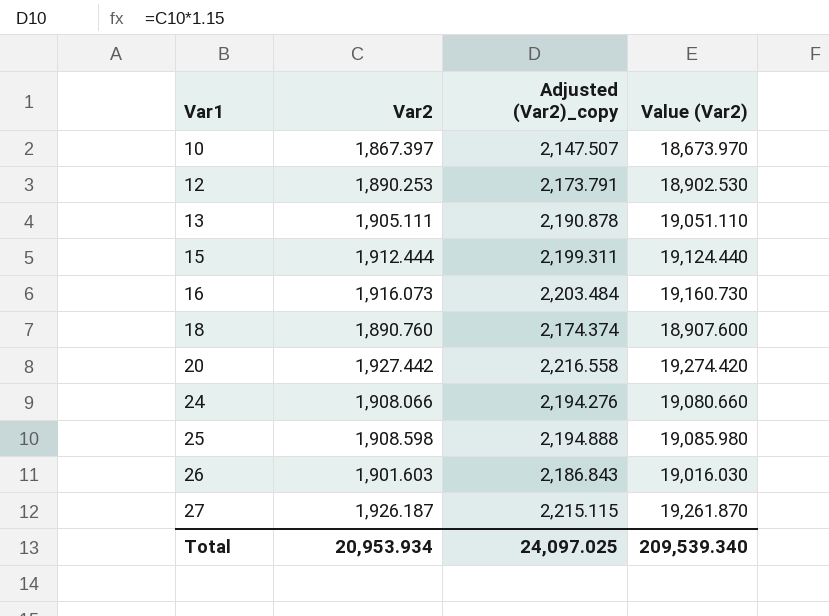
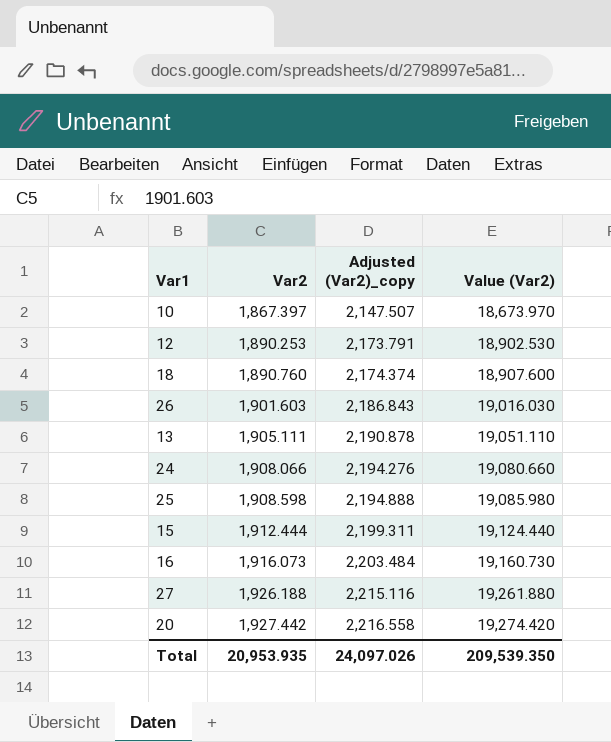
row order: Var1 ascending -> Var2 ascending
27 | Var2: 1,926.187 -> 1,926.188
27 | Adjusted (Var2)_copy: 2,215.115 -> 2,215.116
27 | Value (Var2): 19,261.870 -> 19,261.880
Total | Var2: 20,953.934 -> 20,953.935
Total | Adjusted (Var2)_copy: 24,097.025 -> 24,097.026
Total | Value (Var2): 209,539.340 -> 209,539.350

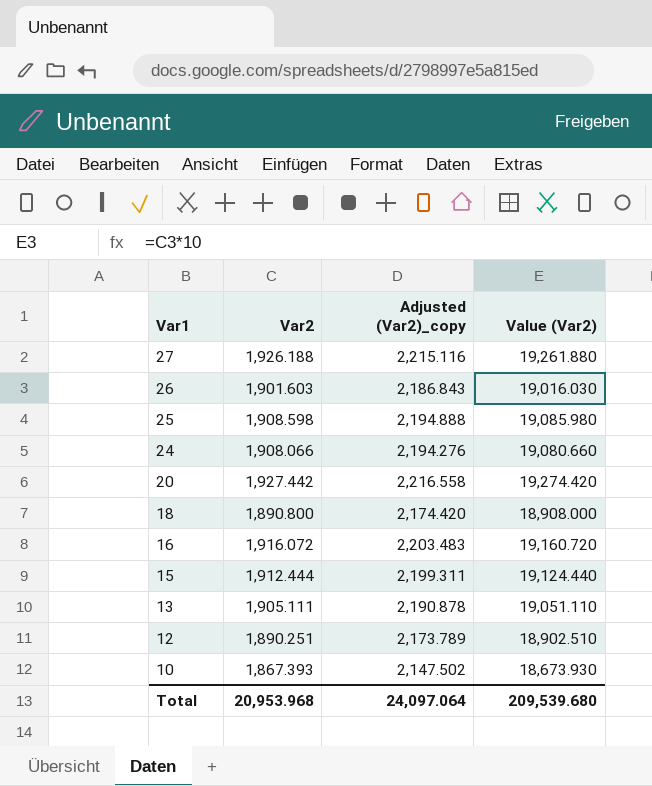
row order: Var2 ascending -> Var1 descending
18 | Var2: 1,890.760 -> 1,890.800
18 | Adjusted (Var2)_copy: 2,174.374 -> 2,174.420
18 | Value (Var2): 18,907.600 -> 18,908.000
16 | Var2: 1,916.073 -> 1,916.072
16 | Adjusted (Var2)_copy: 2,203.484 -> 2,203.483
16 | Value (Var2): 19,160.730 -> 19,160.720
12 | Var2: 1,890.253 -> 1,890.251
12 | Adjusted (Var2)_copy: 2,173.791 -> 2,173.789
12 | Value (Var2): 18,902.530 -> 18,902.510
10 | Var2: 1,867.397 -> 1,867.393
10 | Adjusted (Var2)_copy: 2,147.507 -> 2,147.502
10 | Value (Var2): 18,673.970 -> 18,673.930
Total | Var2: 20,953.935 -> 20,953.968
Total | Adjusted (Var2)_copy: 24,097.026 -> 24,097.064
Total | Value (Var2): 209,539.350 -> 209,539.680

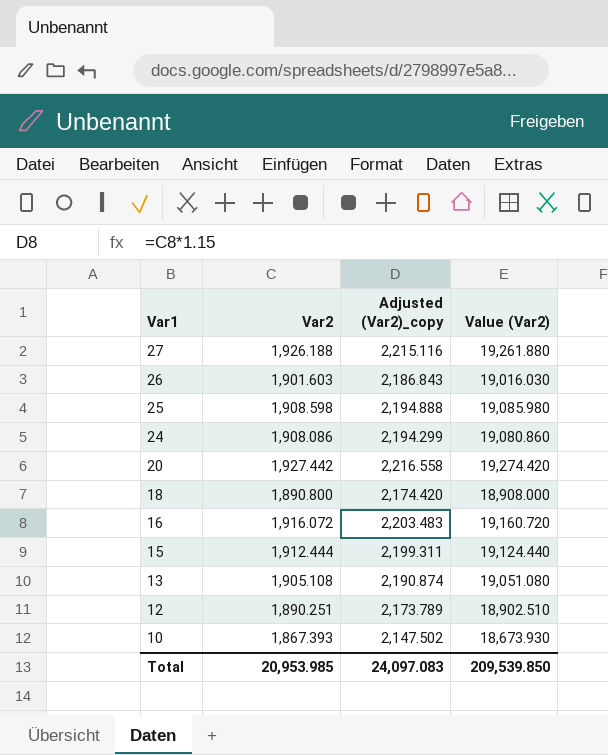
24 | Var2: 1,908.066 -> 1,908.086
24 | Adjusted (Var2)_copy: 2,194.276 -> 2,194.299
24 | Value (Var2): 19,080.660 -> 19,080.860
13 | Var2: 1,905.111 -> 1,905.108
13 | Adjusted (Var2)_copy: 2,190.878 -> 2,190.874
13 | Value (Var2): 19,051.110 -> 19,051.080
Total | Var2: 20,953.968 -> 20,953.985
Total | Adjusted (Var2)_copy: 24,097.064 -> 24,097.083
Total | Value (Var2): 209,539.680 -> 209,539.850

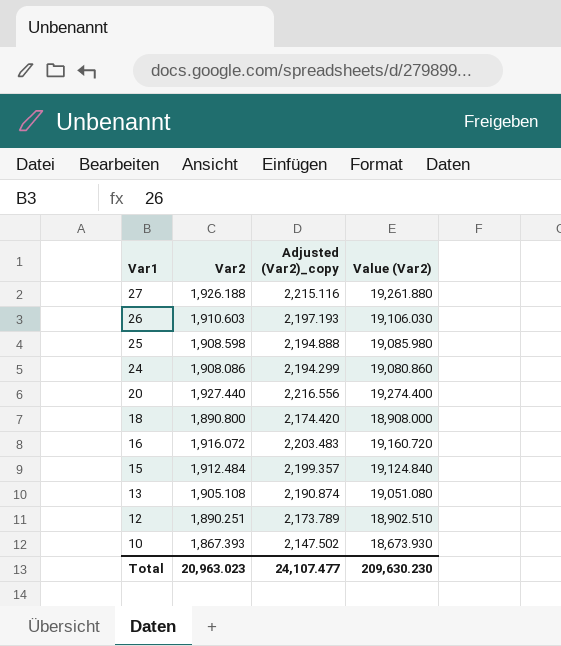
26 | Var2: 1,901.603 -> 1,910.603
26 | Adjusted (Var2)_copy: 2,186.843 -> 2,197.193
26 | Value (Var2): 19,016.030 -> 19,106.030
20 | Var2: 1,927.442 -> 1,927.440
20 | Adjusted (Var2)_copy: 2,216.558 -> 2,216.556
20 | Value (Var2): 19,274.420 -> 19,274.400
15 | Var2: 1,912.444 -> 1,912.484
15 | Adjusted (Var2)_copy: 2,199.311 -> 2,199.357
15 | Value (Var2): 19,124.440 -> 19,124.840
Total | Var2: 20,953.985 -> 20,963.023
Total | Adjusted (Var2)_copy: 24,097.083 -> 24,107.477
Total | Value (Var2): 209,539.850 -> 209,630.230

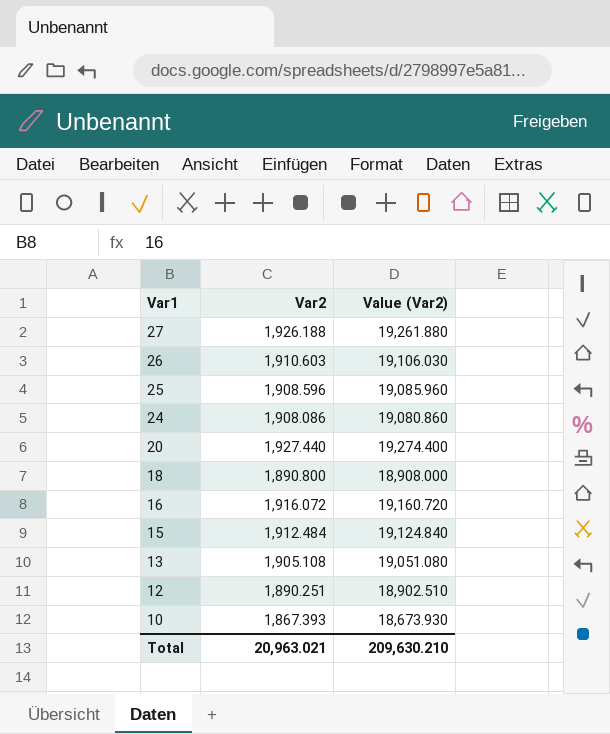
column Adjusted (Var2)_copy | formula: [Var2] * 1.15 -> none
25 | Var2: 1,908.598 -> 1,908.596
25 | Value (Var2): 19,085.980 -> 19,085.960
Total | Var2: 20,963.023 -> 20,963.021
Total | Value (Var2): 209,630.230 -> 209,630.210

